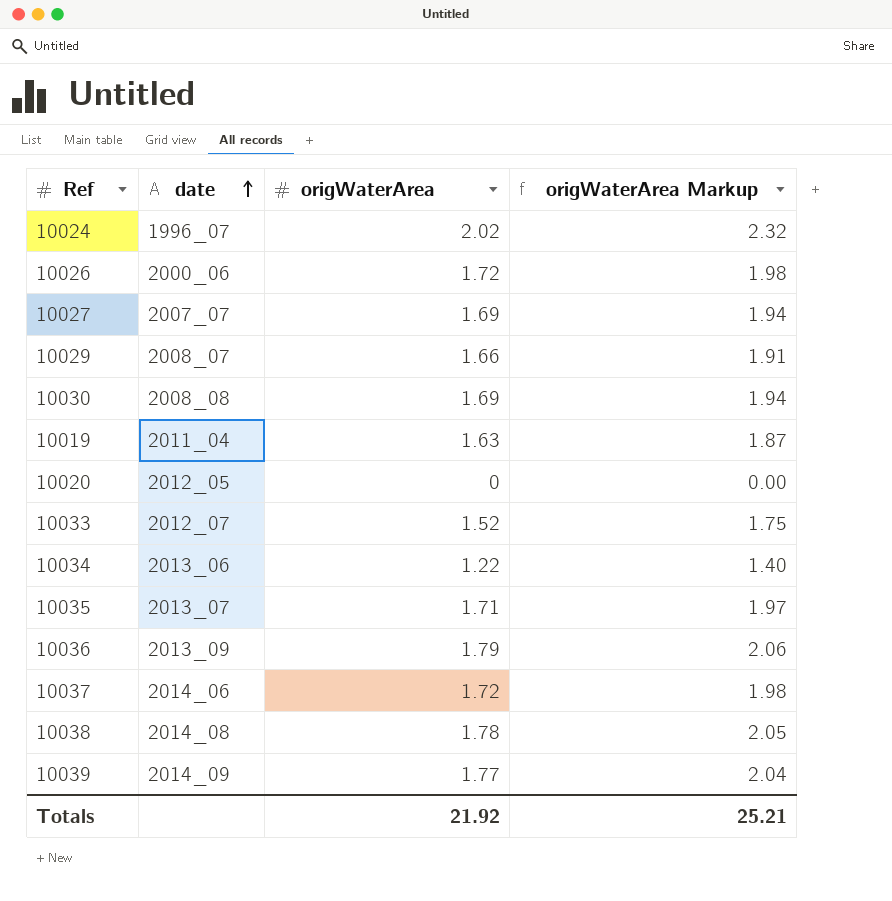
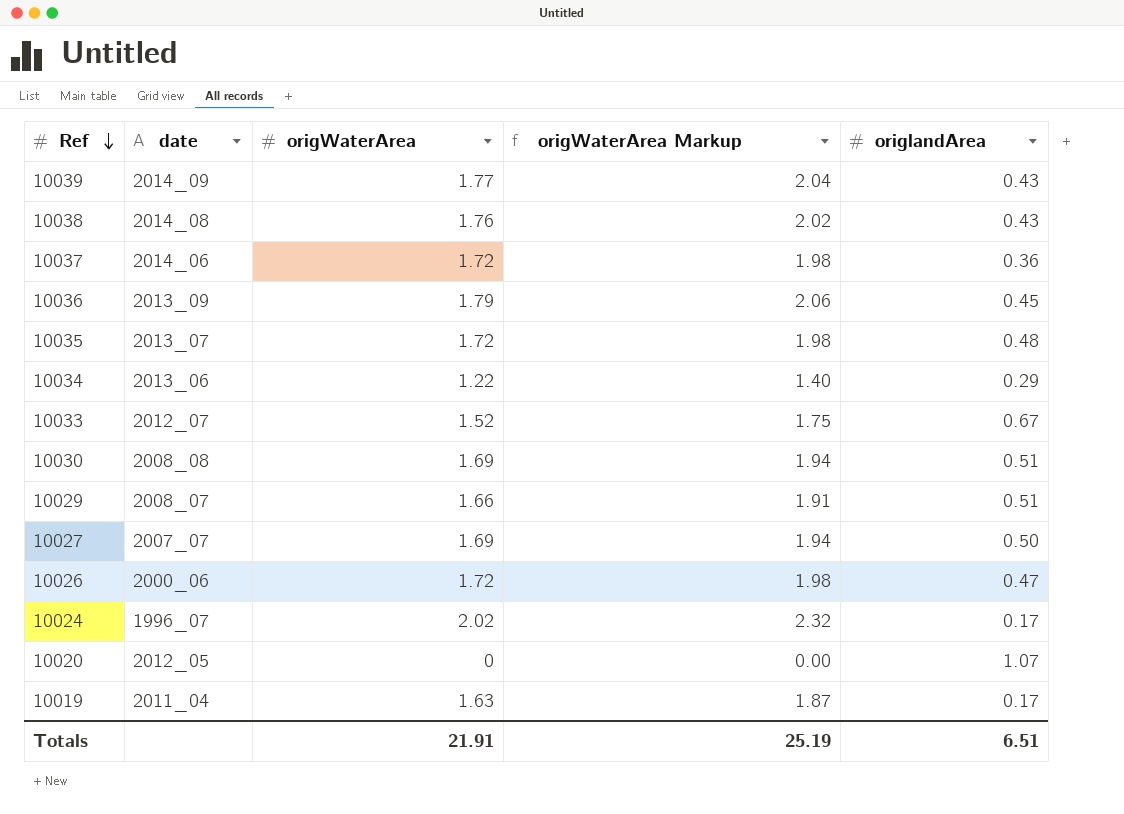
row order: date ascending -> Ref descending
column origlandArea | position: none -> 5
10038 | origWaterArea: 1.78 -> 1.76
10038 | origWaterArea Markup: 2.05 -> 2.02
10035 | origWaterArea: 1.71 -> 1.72
10035 | origWaterArea Markup: 1.97 -> 1.98
Totals | origWaterArea: 21.92 -> 21.91
Totals | origWaterArea Markup: 25.21 -> 25.19

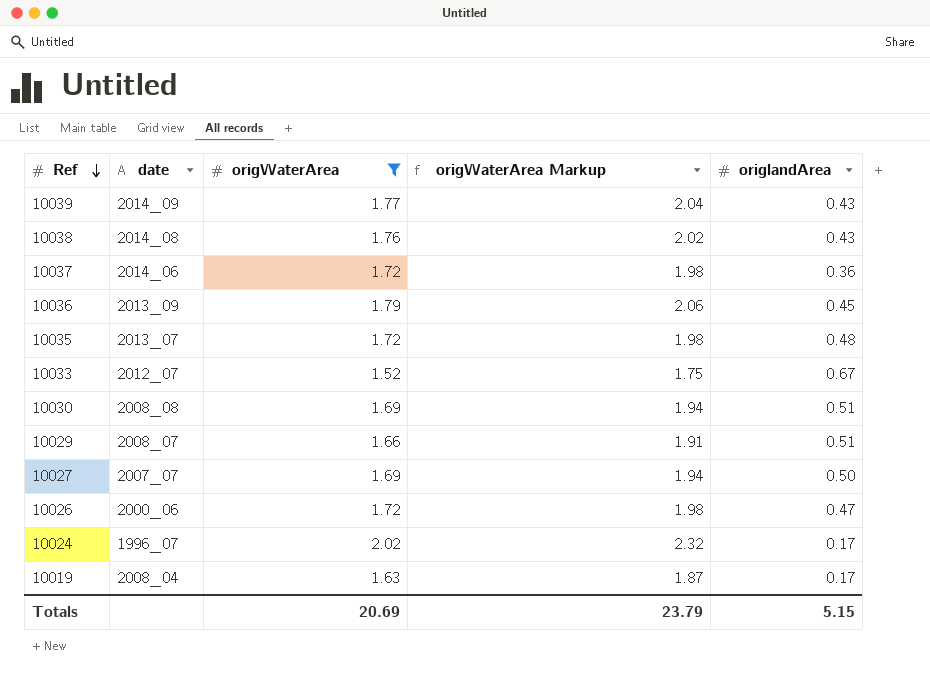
filter: none -> origWaterArea >= 1.52
10019 | date: 2011_04 -> 2008_04
Totals | origWaterArea: 21.91 -> 20.69
Totals | origWaterArea Markup: 25.19 -> 23.79
Totals | origlandArea: 6.51 -> 5.15

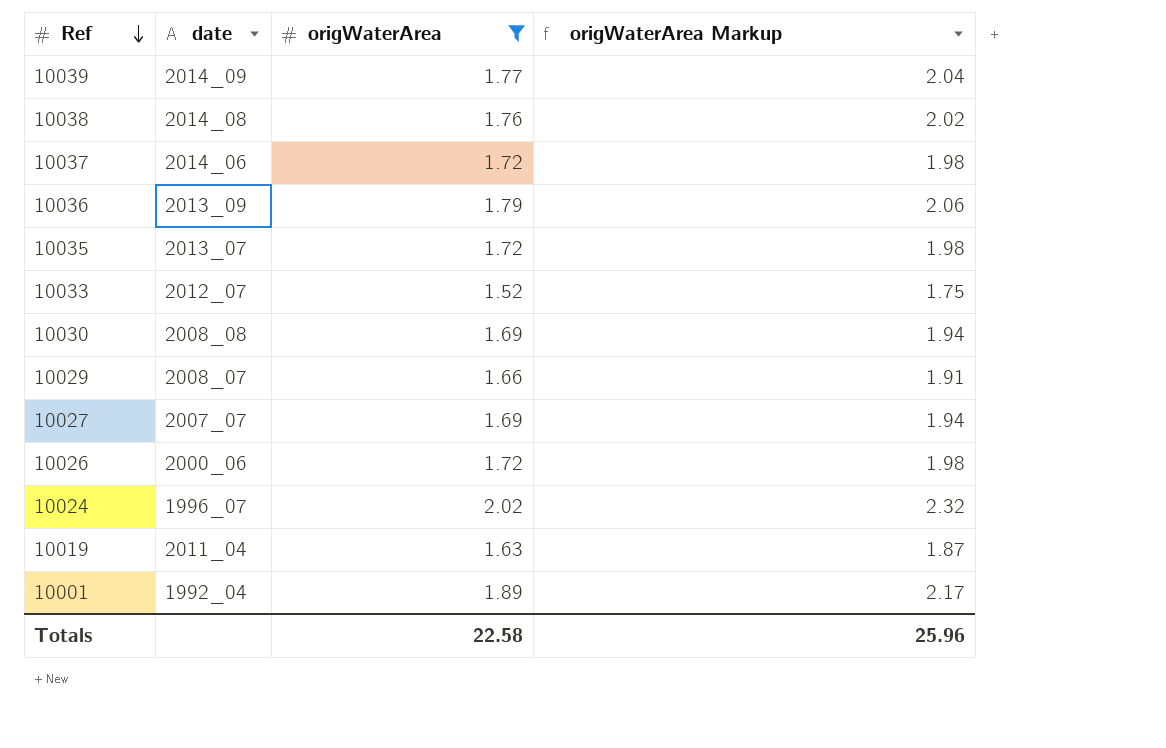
column origlandArea | position: 5 -> none
10019 | date: 2008_04 -> 2011_04
row 10001: none -> 1992_04 | 1.89 | 2.17
Totals | origWaterArea: 20.69 -> 22.58
Totals | origWaterArea Markup: 23.79 -> 25.96

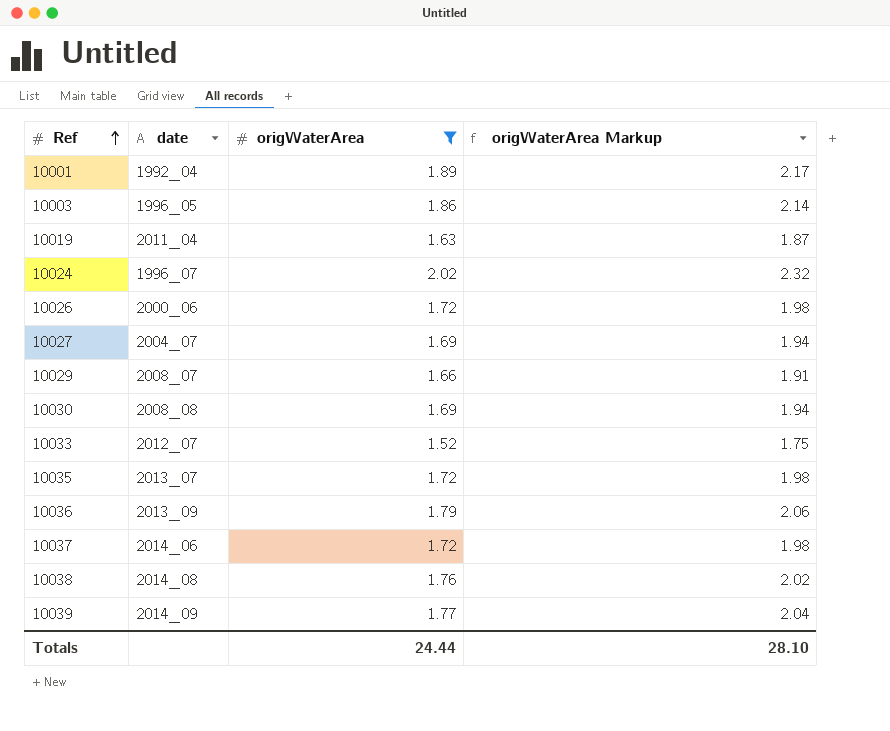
row order: Ref descending -> Ref ascending
row 10003: none -> 1996_05 | 1.86 | 2.14
10027 | date: 2007_07 -> 2004_07
Totals | origWaterArea: 22.58 -> 24.44
Totals | origWaterArea Markup: 25.96 -> 28.10

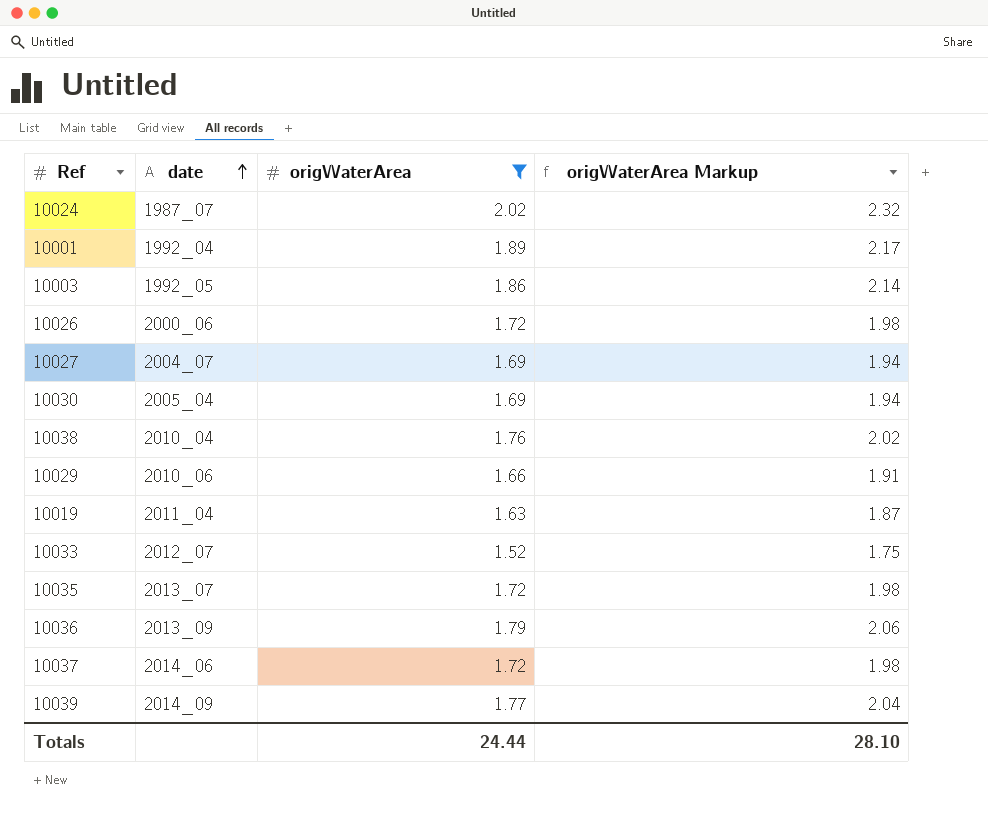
row order: Ref ascending -> date ascending
10024 | date: 1996_07 -> 1987_07
10003 | date: 1996_05 -> 1992_05
10030 | date: 2008_08 -> 2005_04
10038 | date: 2014_08 -> 2010_04
10029 | date: 2008_07 -> 2010_06

